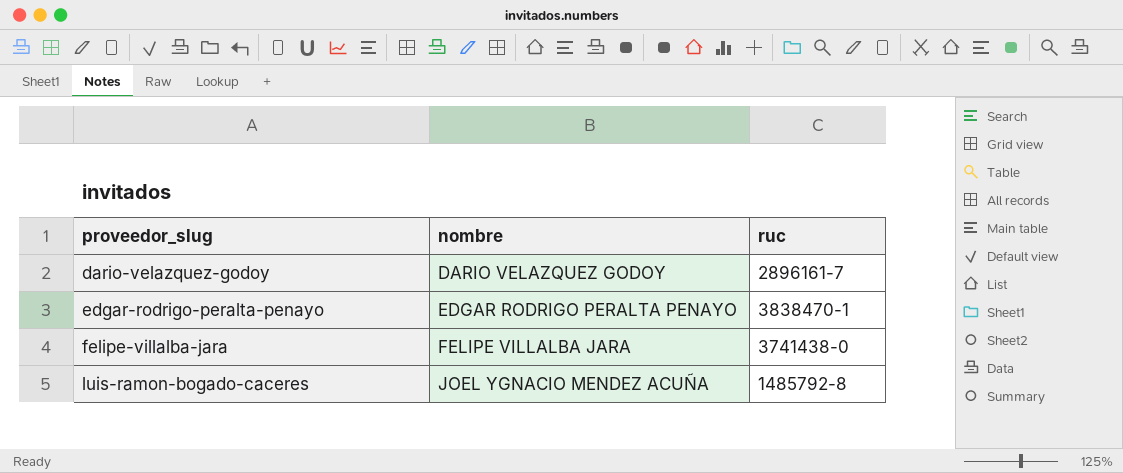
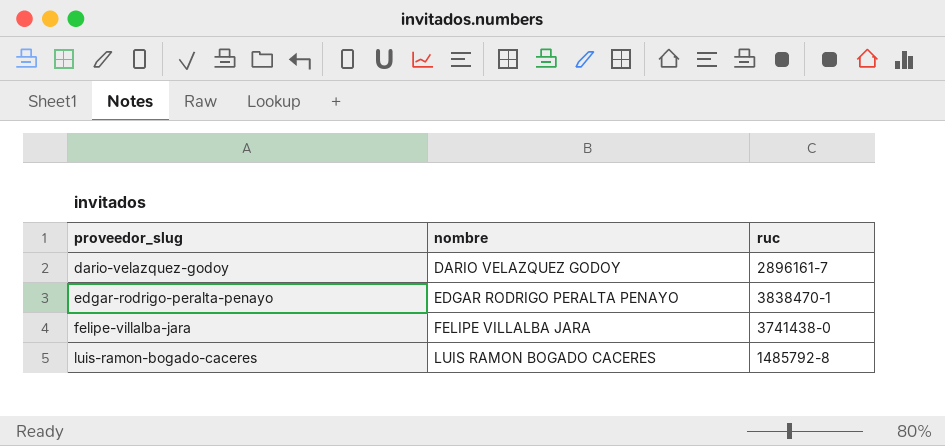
luis-ramon-bogado-caceres | nombre: JOEL YGNACIO MENDEZ ACUÑA -> LUIS RAMON BOGADO CACERES

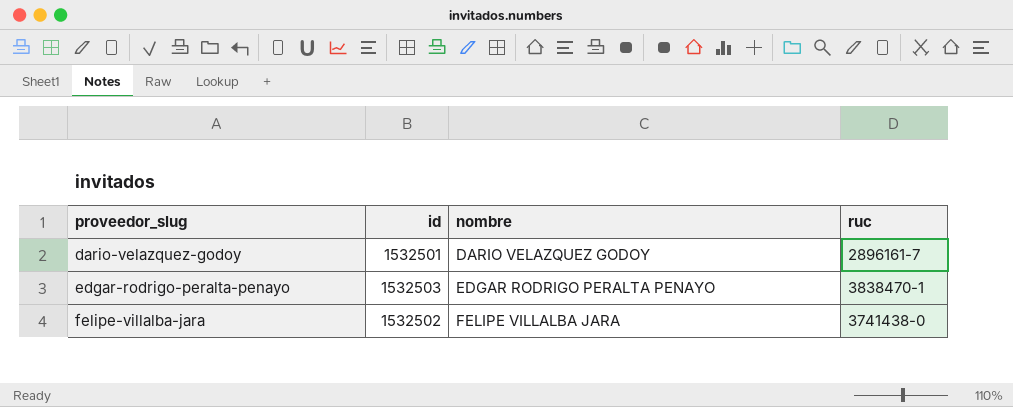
column id | position: none -> 2
row luis-ramon-bogado-caceres: LUIS RAMON BOGADO CACERES | 1485792-8 -> none

